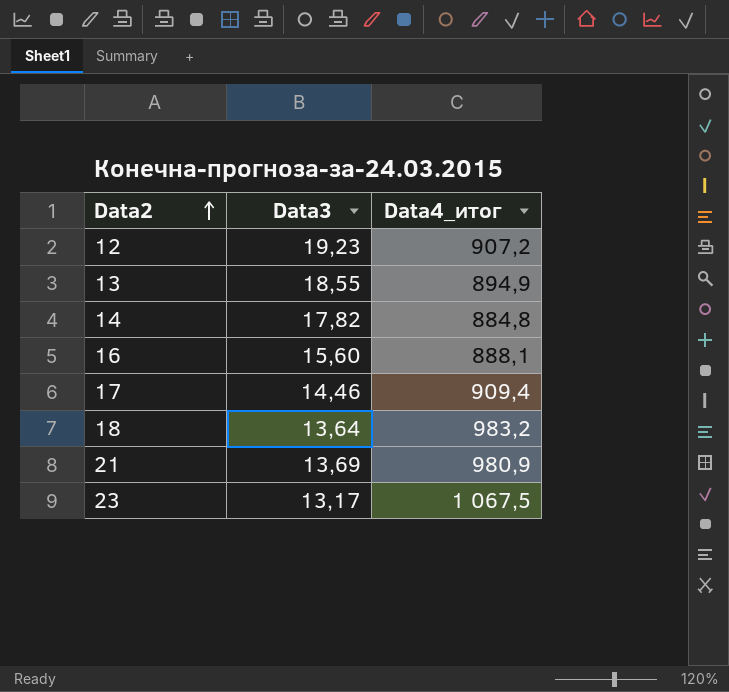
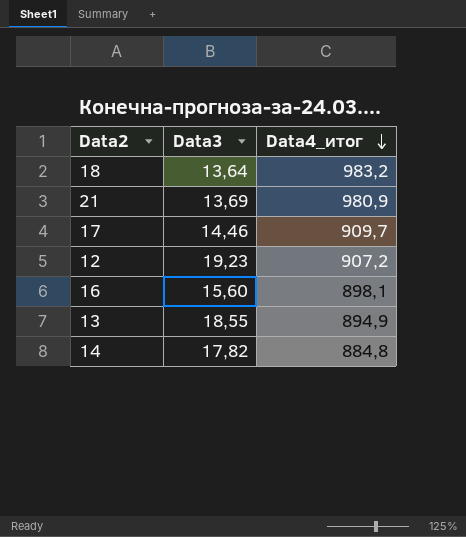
row order: Data2 ascending -> Data4_итог descending
row 23: 13,17 | 1 067,5 -> none
17 | Data4_итог: 909,4 -> 909,7
16 | Data4_итог: 888,1 -> 898,1

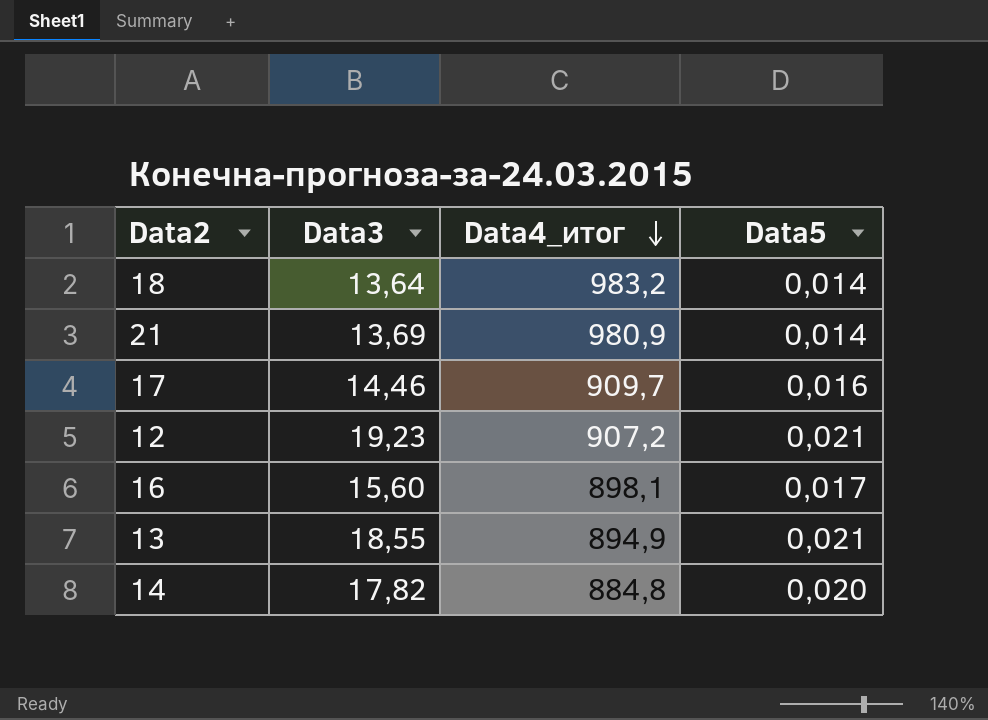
column Data5 | formula: none -> [Data3] / [Data4_итог]

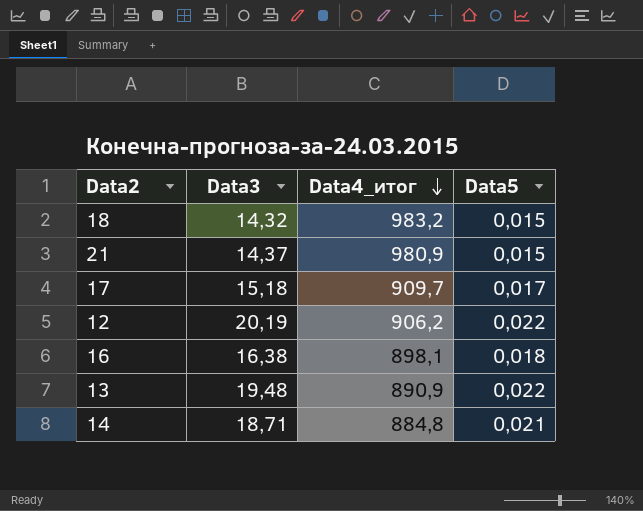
18 | Data3: 13,64 -> 14,32
18 | Data5: 0,014 -> 0,015
21 | Data3: 13,69 -> 14,37
21 | Data5: 0,014 -> 0,015
17 | Data3: 14,46 -> 15,18
17 | Data5: 0,016 -> 0,017
12 | Data3: 19,23 -> 20,19
12 | Data4_итог: 907,2 -> 906,2
12 | Data5: 0,021 -> 0,022
16 | Data3: 15,60 -> 16,38
16 | Data5: 0,017 -> 0,018
13 | Data3: 18,55 -> 19,48
13 | Data4_итог: 894,9 -> 890,9
13 | Data5: 0,021 -> 0,022
14 | Data3: 17,82 -> 18,71
14 | Data5: 0,020 -> 0,021

